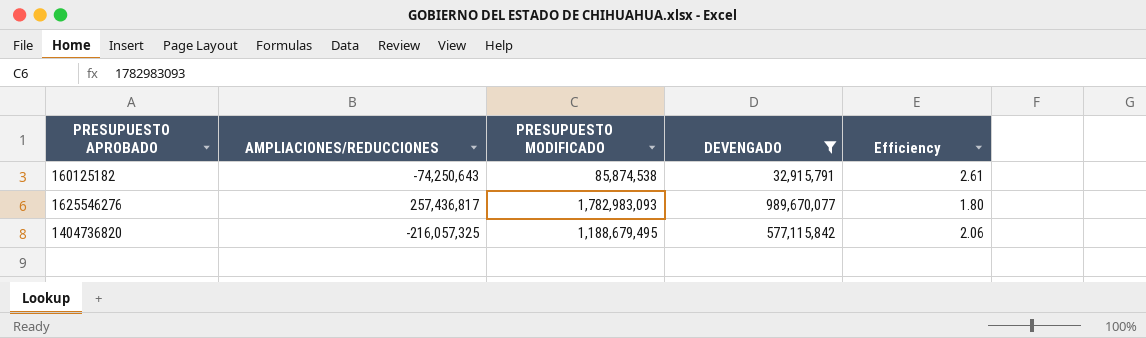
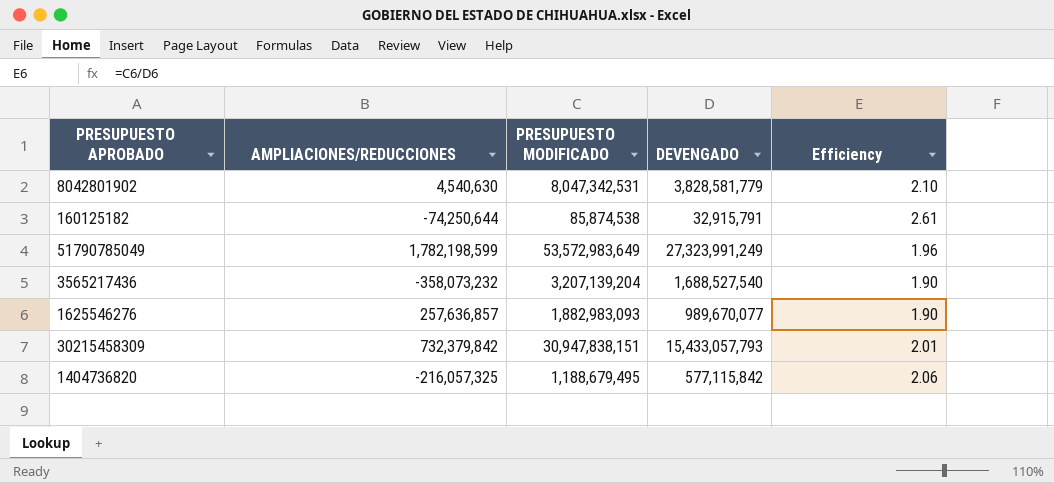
filter: DEVENGADO <= 989,670,077 -> none
160125182 | AMPLIACIONES/REDUCCIONES: -74,250,643 -> -74,250,644
1625546276 | AMPLIACIONES/REDUCCIONES: 257,436,817 -> 257,636,857
1625546276 | PRESUPUESTO MODIFICADO: 1,782,983,093 -> 1,882,983,093
1625546276 | Efficiency: 1.80 -> 1.90

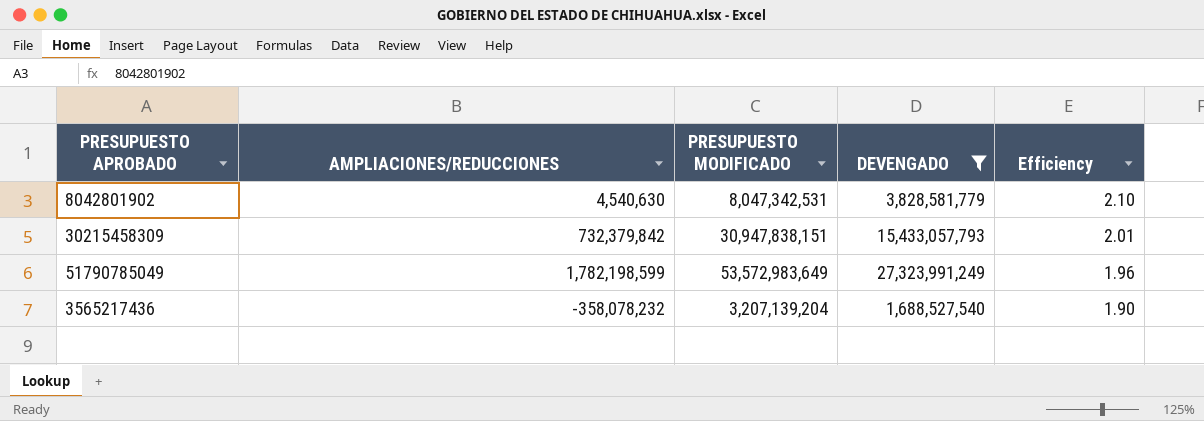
filter: none -> DEVENGADO >= 1,688,527,540
row order: none -> Efficiency descending
3565217436 | AMPLIACIONES/REDUCCIONES: -358,073,232 -> -358,078,232

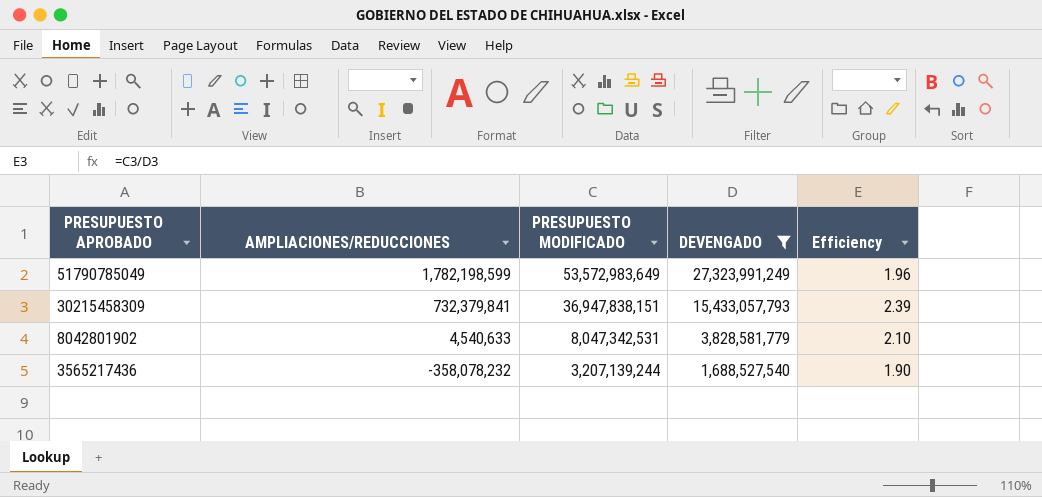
row order: Efficiency descending -> PRESUPUESTO APROBADO descending
30215458309 | AMPLIACIONES/REDUCCIONES: 732,379,842 -> 732,379,841
30215458309 | PRESUPUESTO MODIFICADO: 30,947,838,151 -> 36,947,838,151
30215458309 | Efficiency: 2.01 -> 2.39
8042801902 | AMPLIACIONES/REDUCCIONES: 4,540,630 -> 4,540,633
3565217436 | PRESUPUESTO MODIFICADO: 3,207,139,204 -> 3,207,139,244

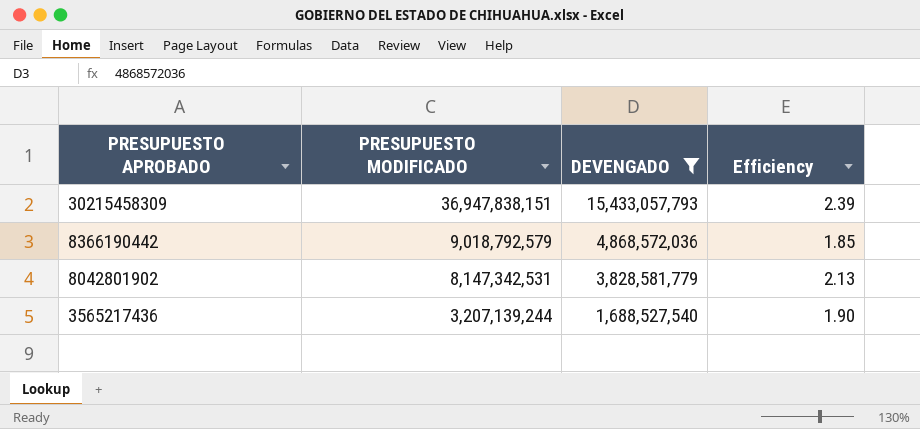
column AMPLIACIONES/REDUCCIONES | position: 2 -> none
row 51790785049: 1,782,198,599 | 53,572,983,649 | 27,323,991,249 | 1.96 -> none
row 8366190442: none -> 9,018,792,579 | 4,868,572,036 | 1.85
8042801902 | PRESUPUESTO MODIFICADO: 8,047,342,531 -> 8,147,342,531
8042801902 | Efficiency: 2.10 -> 2.13

